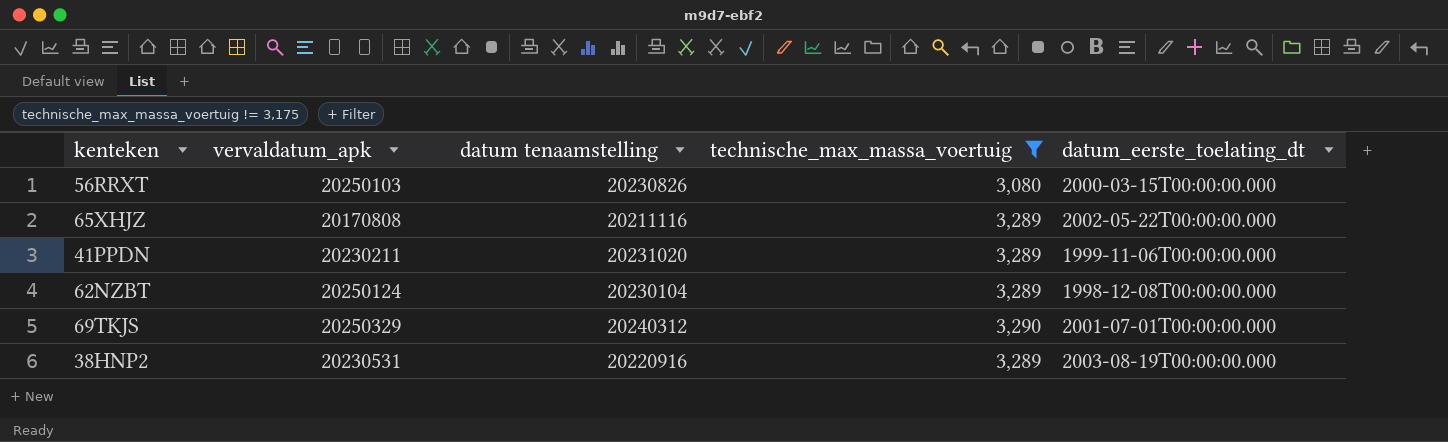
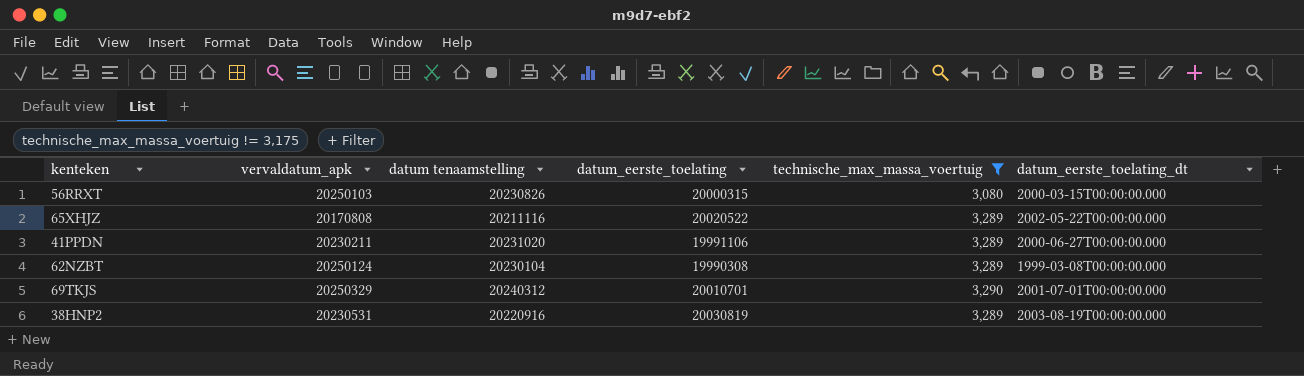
column datum_eerste_toelating | position: none -> 4
41PPDN | datum_eerste_toelating_dt: 1999-11-06T00:00:00.000 -> 2000-06-27T00:00:00.000
62NZBT | datum_eerste_toelating_dt: 1998-12-08T00:00:00.000 -> 1999-03-08T00:00:00.000

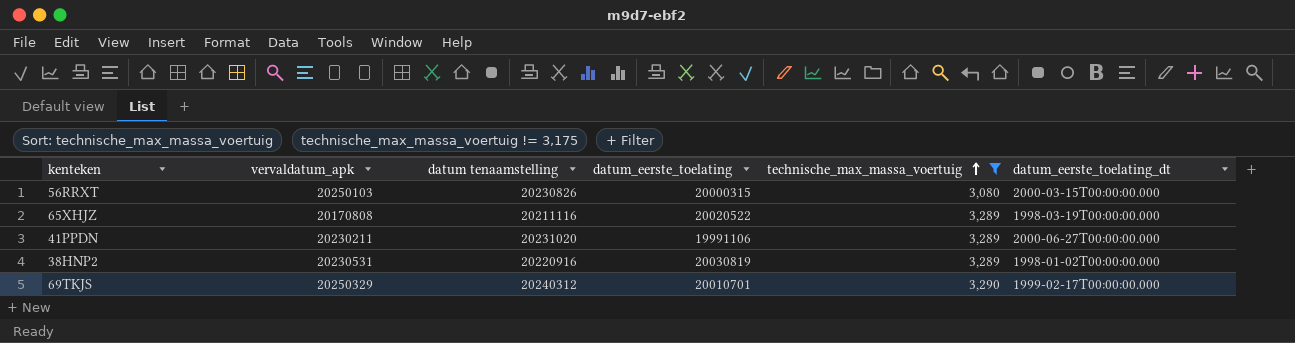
row order: none -> technische_max_massa_voertuig ascending
row 62NZBT: 20250124 | 20230104 | 19990308 | 3,289 | 1999-03-08T00:00:00.000 -> none
65XHJZ | datum_eerste_toelating_dt: 2002-05-22T00:00:00.000 -> 1998-03-19T00:00:00.000
38HNP2 | datum_eerste_toelating_dt: 2003-08-19T00:00:00.000 -> 1998-01-02T00:00:00.000
69TKJS | datum_eerste_toelating_dt: 2001-07-01T00:00:00.000 -> 1999-02-17T00:00:00.000

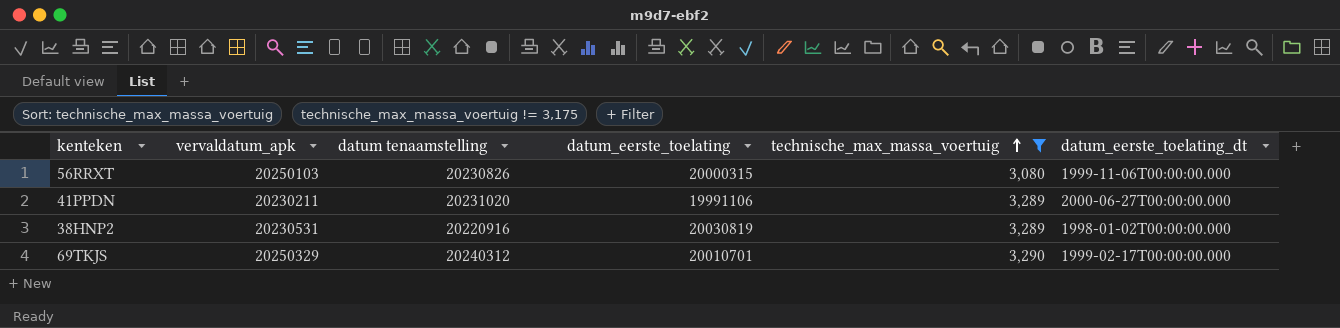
row 65XHJZ: 20170808 | 20211116 | 20020522 | 3,289 | 1998-03-19T00:00:00.000 -> none
56RRXT | datum_eerste_toelating_dt: 2000-03-15T00:00:00.000 -> 1999-11-06T00:00:00.000

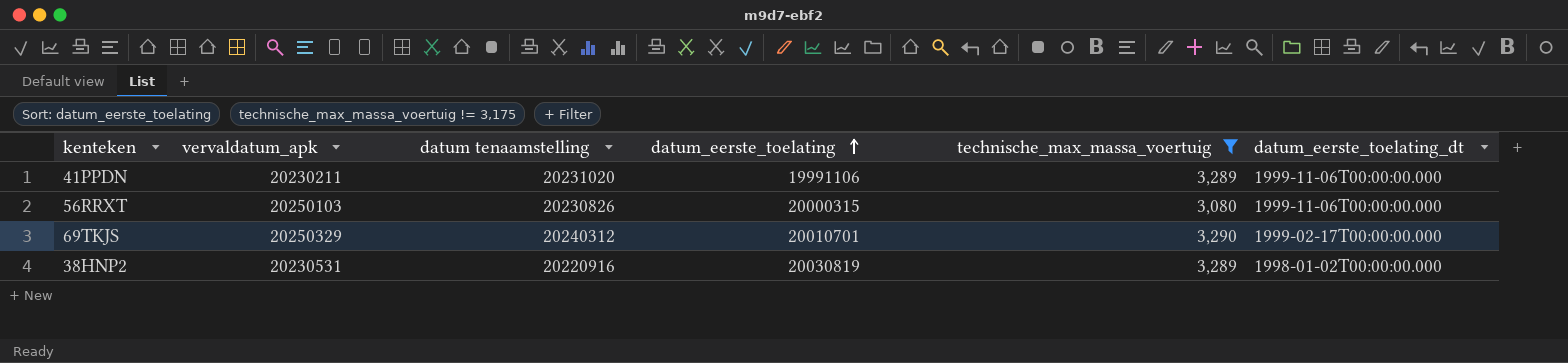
row order: technische_max_massa_voertuig ascending -> datum_eerste_toelating ascending
41PPDN | datum_eerste_toelating_dt: 2000-06-27T00:00:00.000 -> 1999-11-06T00:00:00.000

